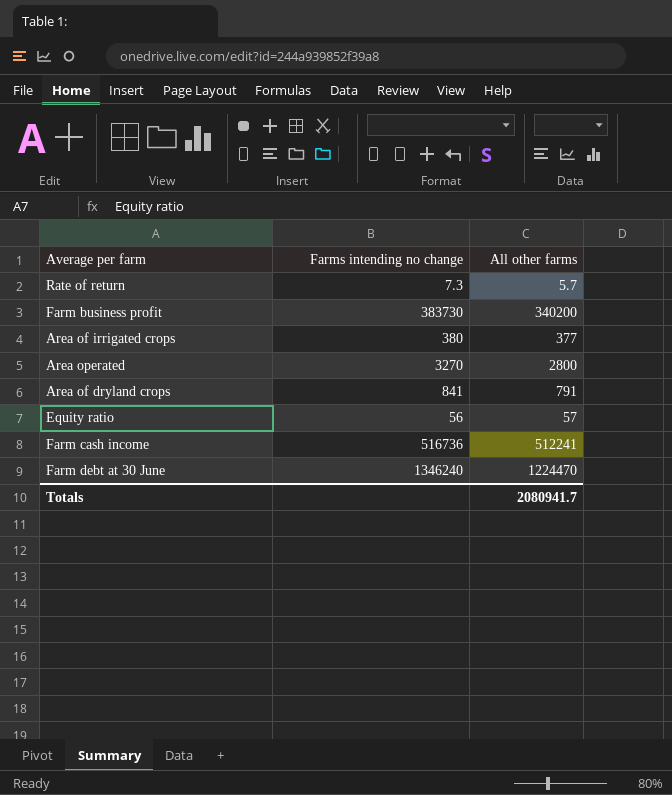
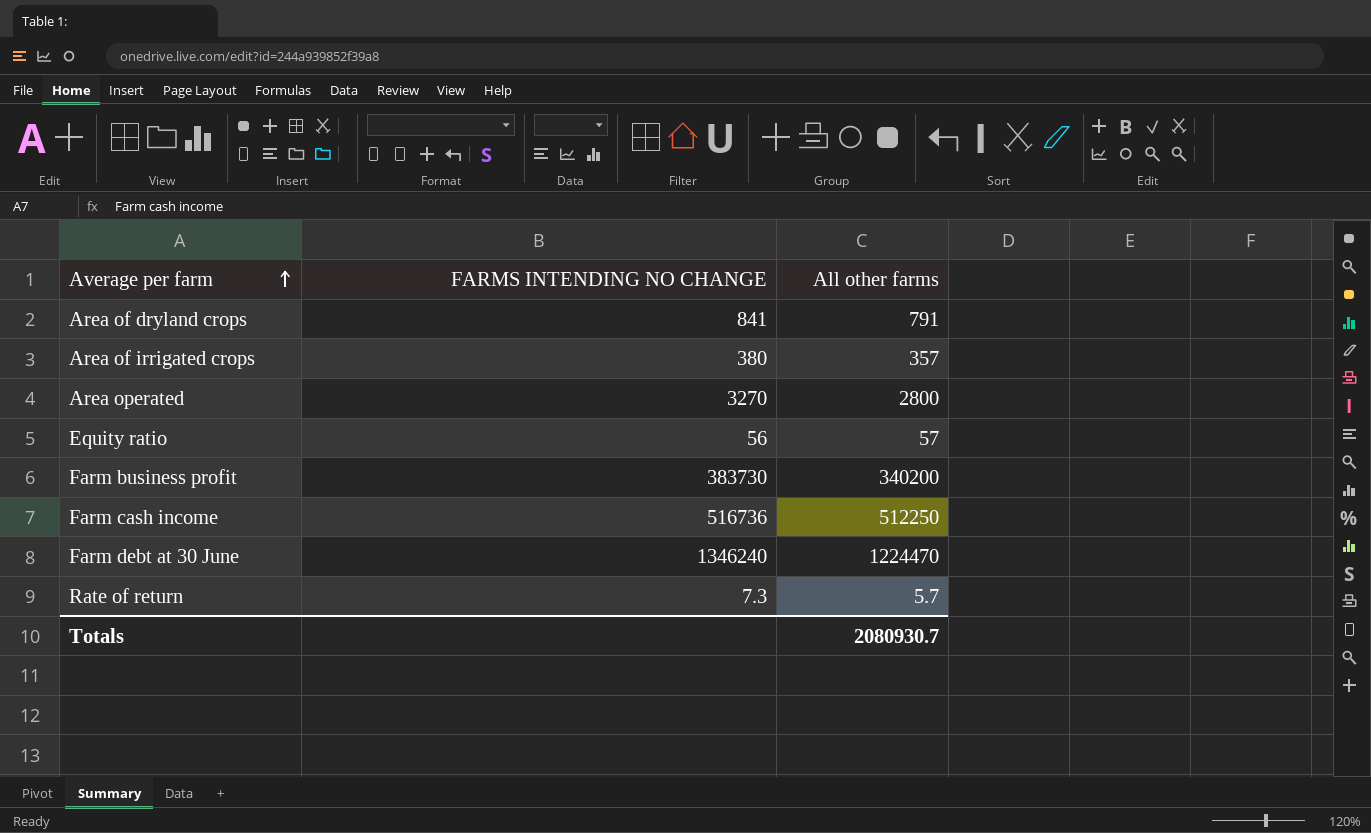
row order: none -> Average per farm ascending
column name: Farms intending no change -> FARMS INTENDING NO CHANGE
Area of irrigated crops | All other farms: 377 -> 357
Farm cash income | All other farms: 512241 -> 512250
Totals | All other farms: 2080941.7 -> 2080930.7

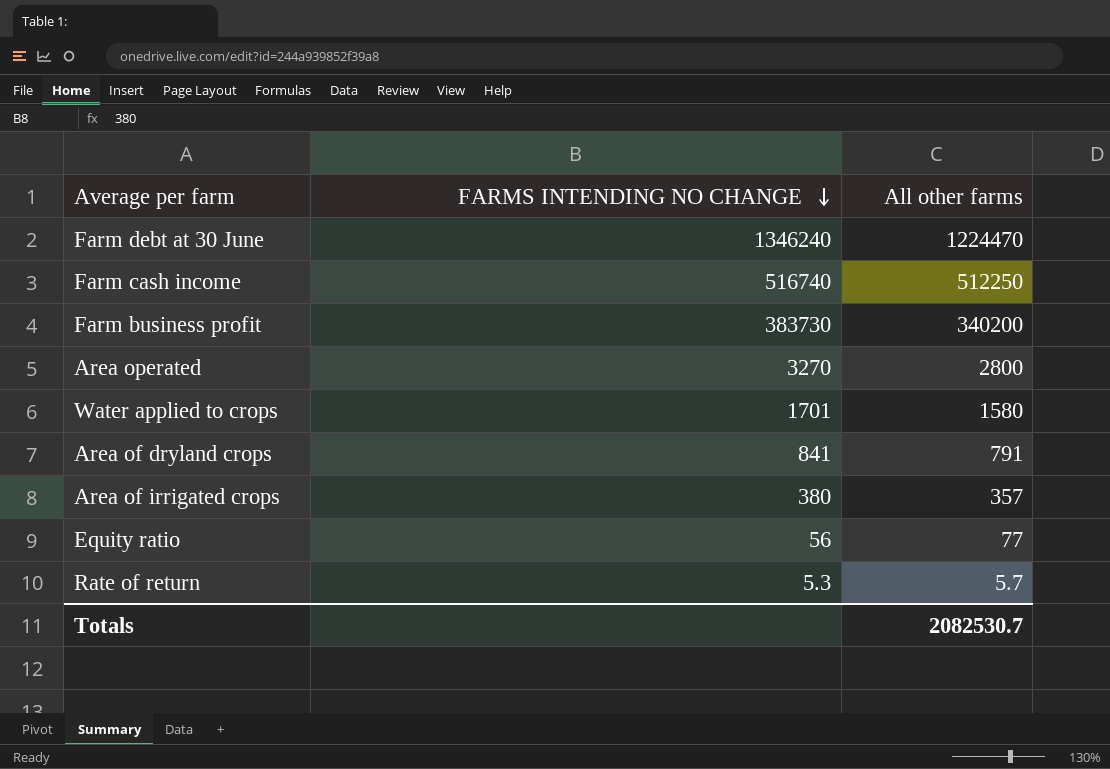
row order: Average per farm ascending -> FARMS INTENDING NO CHANGE descending
Farm cash income | FARMS INTENDING NO CHANGE: 516736 -> 516740
row Water applied to crops: none -> 1701 | 1580
Equity ratio | All other farms: 57 -> 77
Rate of return | FARMS INTENDING NO CHANGE: 7.3 -> 5.3
Totals | All other farms: 2080930.7 -> 2082530.7

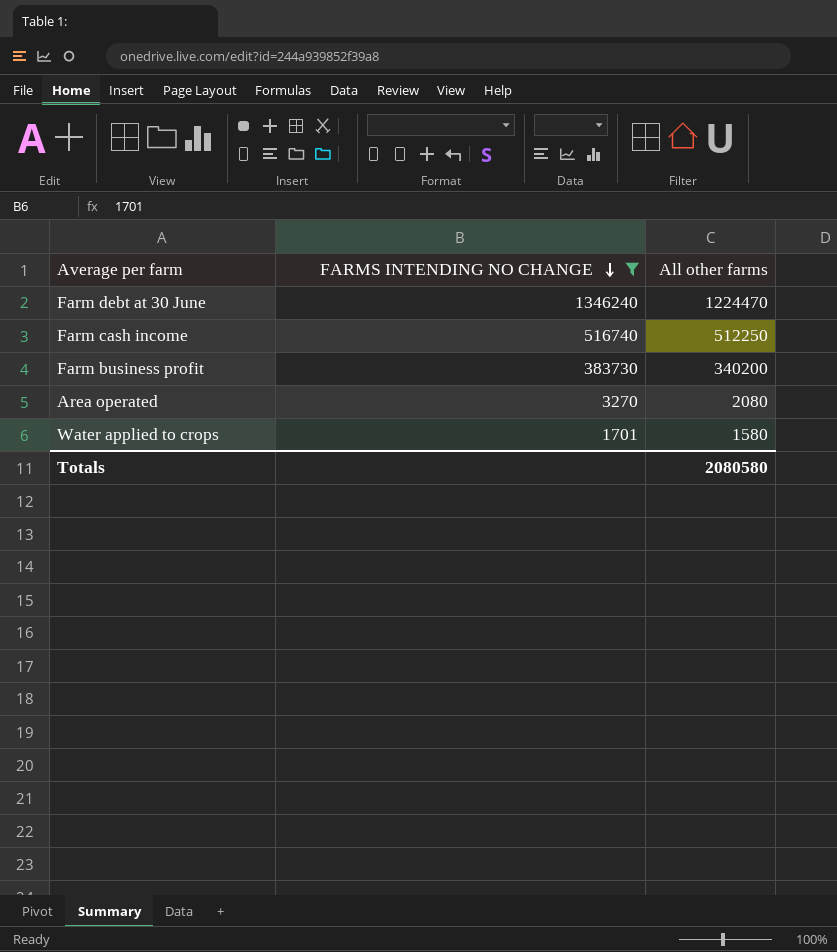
filter: none -> FARMS INTENDING NO CHANGE >= 1701
Area operated | All other farms: 2800 -> 2080
Totals | All other farms: 2082530.7 -> 2080580

